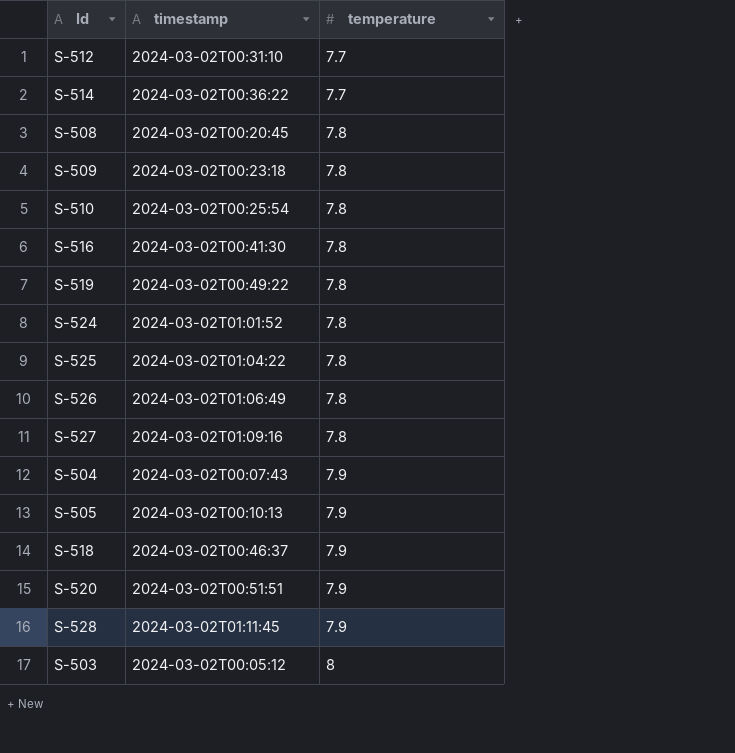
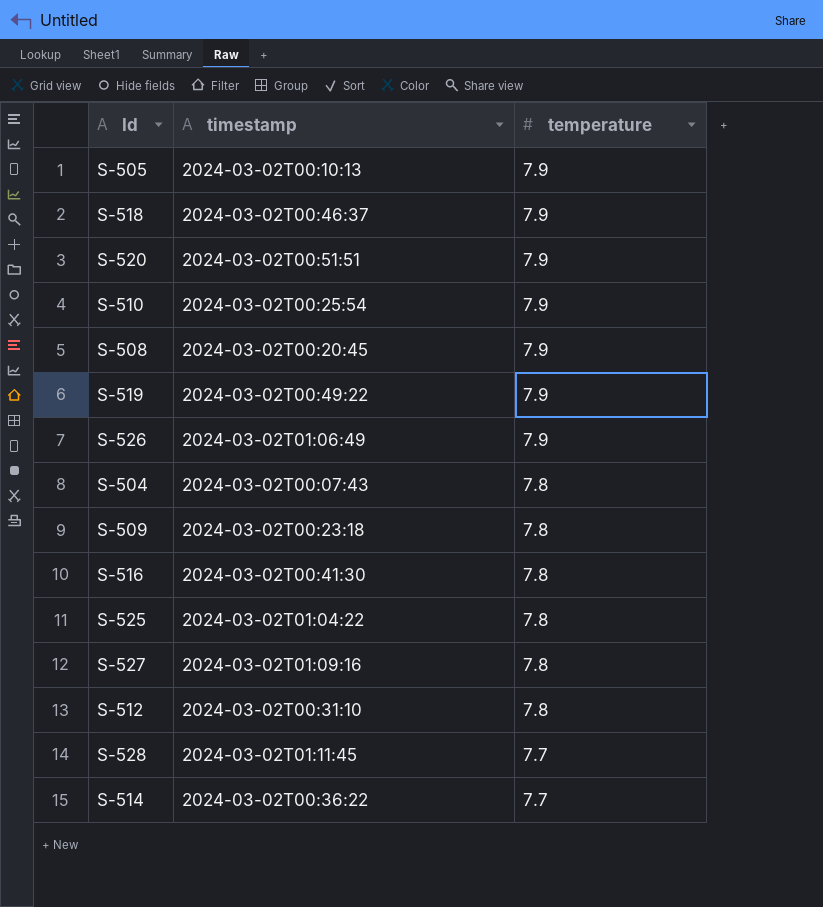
row order: temperature ascending -> temperature descending
row S-524: 2024-03-02T01:01:52 | 7.8 -> none
row S-503: 2024-03-02T00:05:12 | 8 -> none
S-510 | temperature: 7.8 -> 7.9
S-508 | temperature: 7.8 -> 7.9
S-519 | temperature: 7.8 -> 7.9
S-526 | temperature: 7.8 -> 7.9
S-504 | temperature: 7.9 -> 7.8
S-512 | temperature: 7.7 -> 7.8
S-528 | temperature: 7.9 -> 7.7

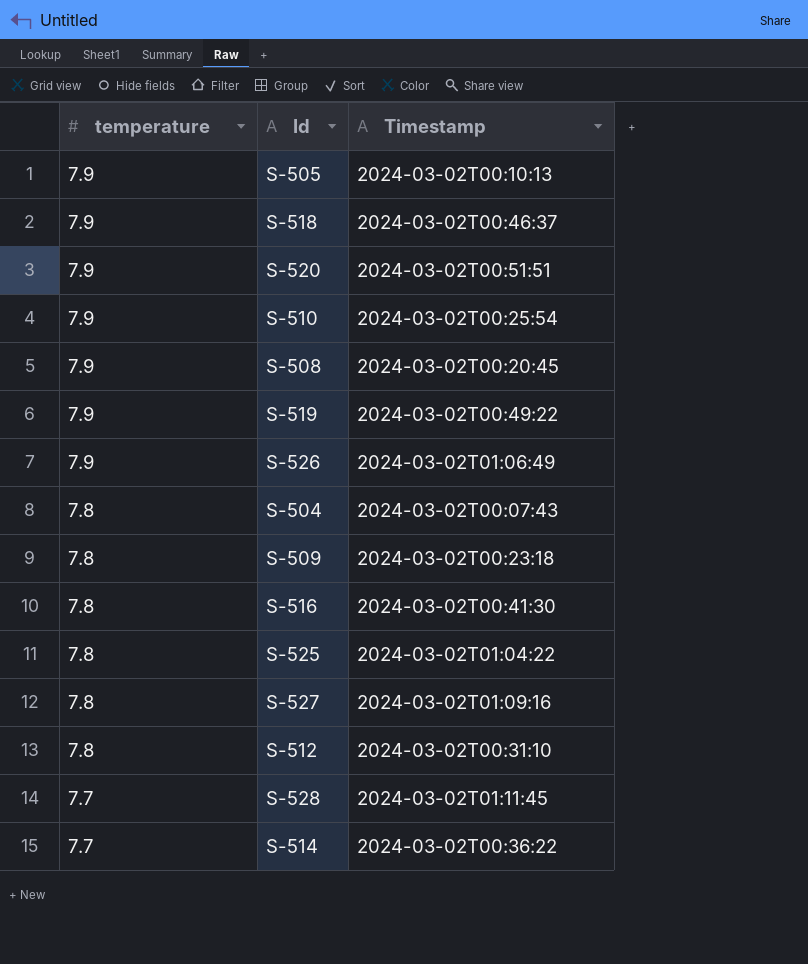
column temperature | position: 3 -> 1
column name: timestamp -> Timestamp

